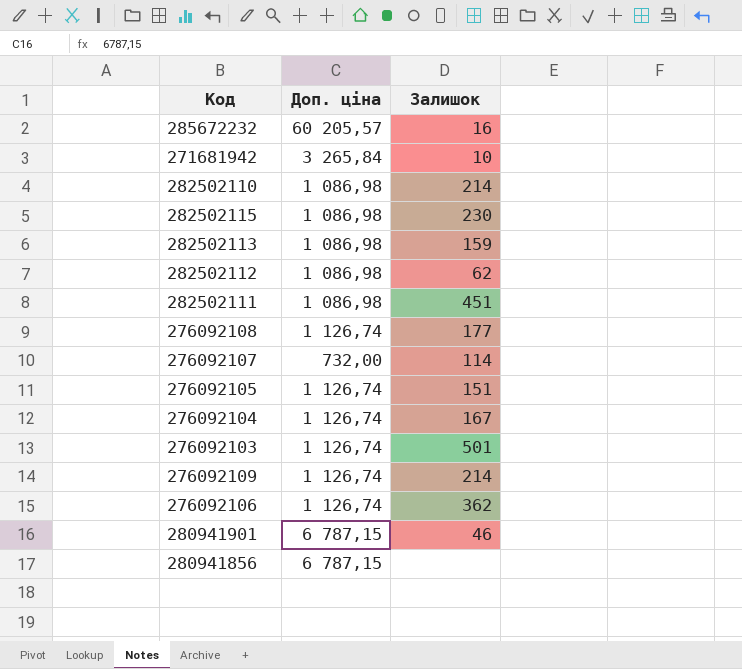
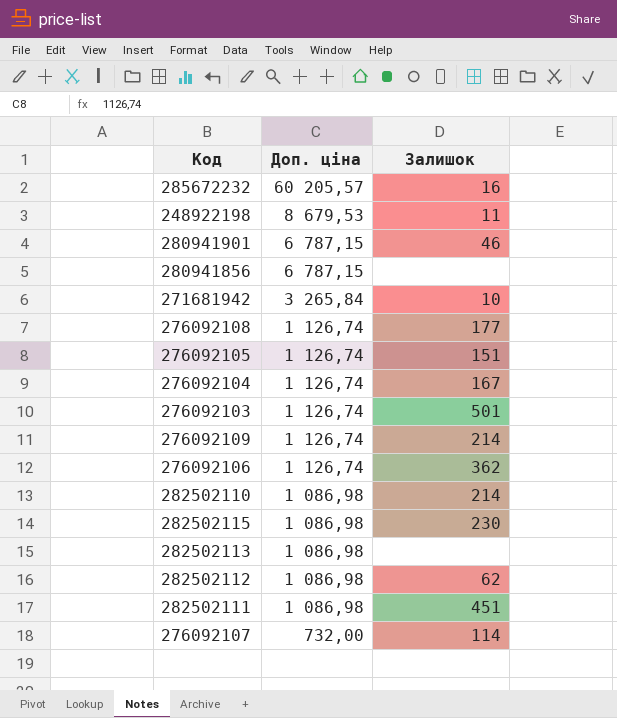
row order: none -> Доп. ціна descending
row 248922198: none -> 8 679,53 | 11
282502113 | Залишок: 159 -> none

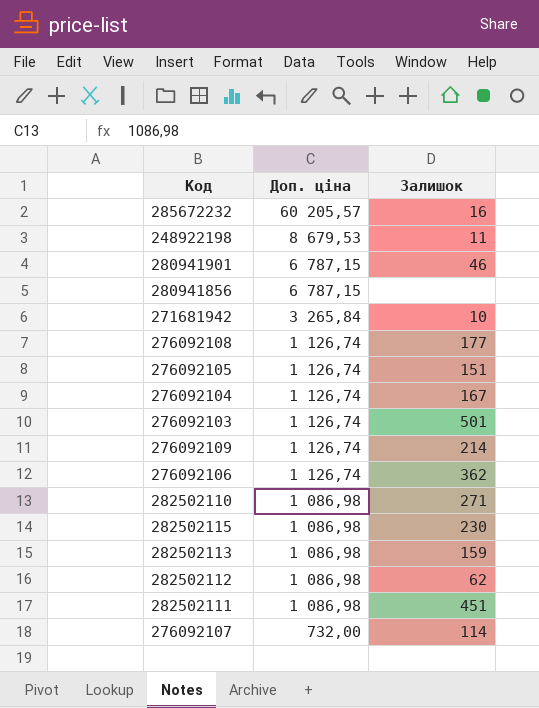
282502110 | Залишок: 214 -> 271
282502113 | Залишок: none -> 159

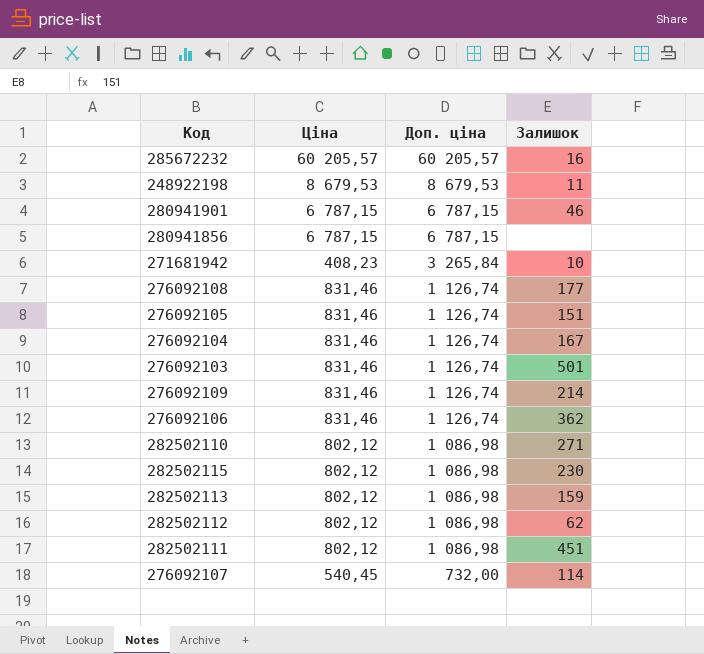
column Ціна | position: none -> 2

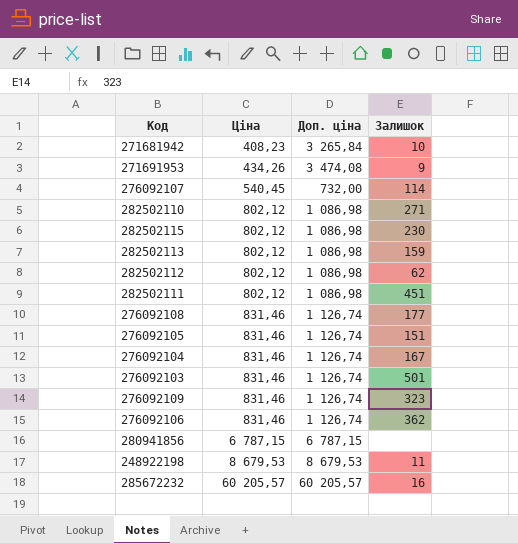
row order: Доп. ціна descending -> Ціна ascending
row 280941901: 6 787,15 | 6 787,15 | 46 -> none
row 271691953: none -> 434,26 | 3 474,08 | 9
276092109 | Залишок: 214 -> 323

